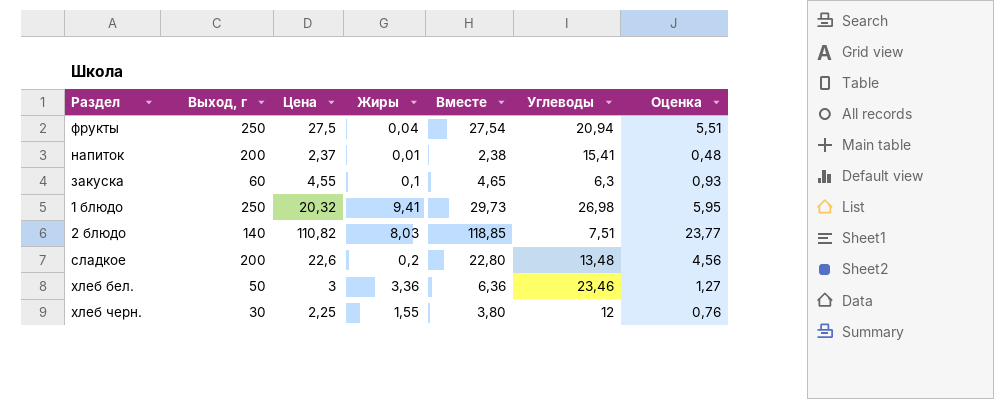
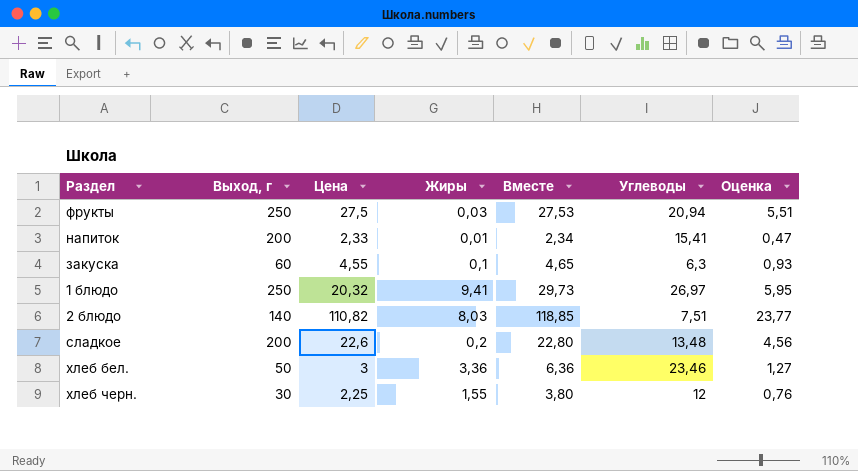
фрукты | Жиры: 0,04 -> 0,03
фрукты | Вместе: 27,54 -> 27,53
напиток | Цена: 2,37 -> 2,33
напиток | Вместе: 2,38 -> 2,34
напиток | Оценка: 0,48 -> 0,47
1 блюдо | Углеводы: 26,98 -> 26,97

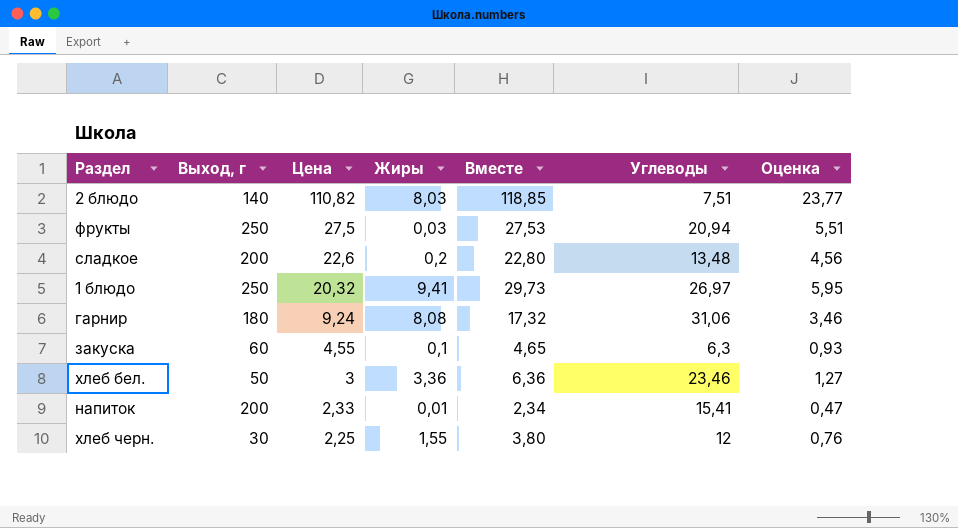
row order: none -> Цена descending
row гарнир: none -> 180 | 9,24 | 8,08 | 17,32 | 31,06 | 3,46

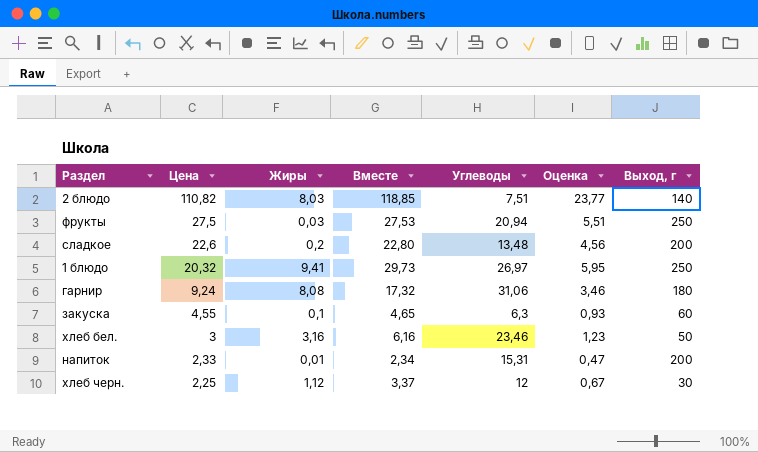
column Выход, г | position: 2 -> 7
хлеб бел. | Жиры: 3,36 -> 3,16
хлеб бел. | Вместе: 6,36 -> 6,16
хлеб бел. | Оценка: 1,27 -> 1,23
напиток | Углеводы: 15,41 -> 15,31
хлеб черн. | Жиры: 1,55 -> 1,12
хлеб черн. | Вместе: 3,80 -> 3,37
хлеб черн. | Оценка: 0,76 -> 0,67

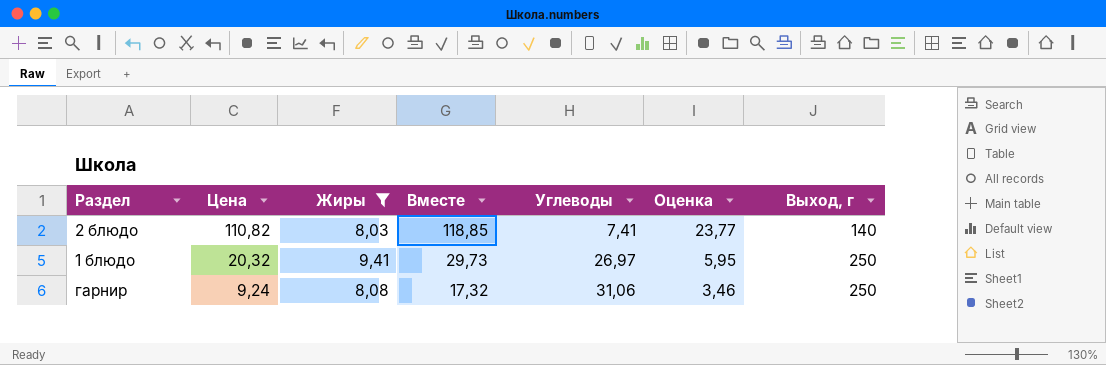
filter: none -> Жиры >= 8,03
2 блюдо | Углеводы: 7,51 -> 7,41
гарнир | Выход, г: 180 -> 250

